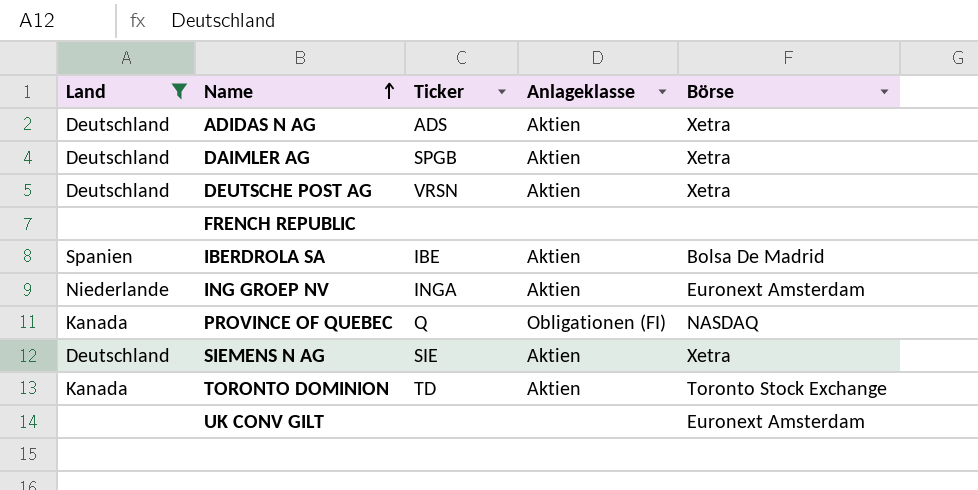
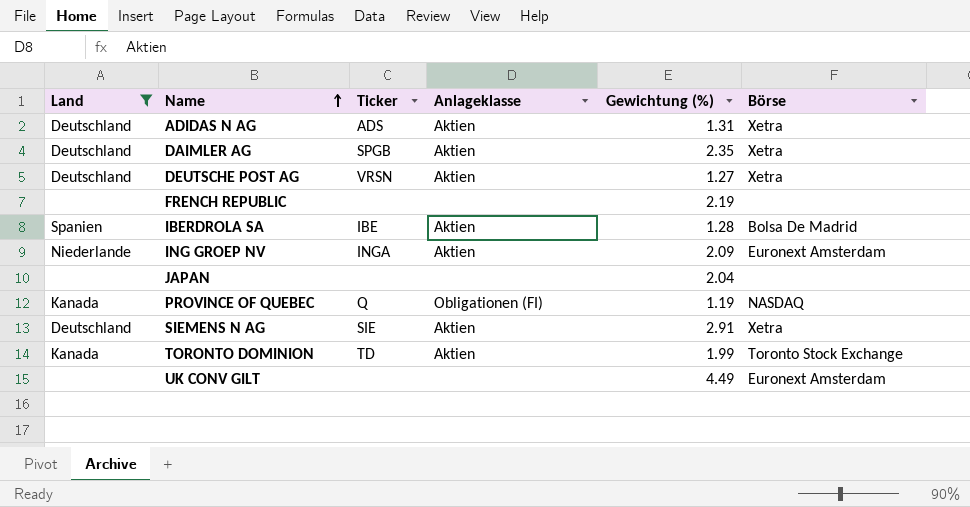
column Gewichtung (%) | position: none -> 5
row JAPAN: none -> none | none | none | 2.04 | none

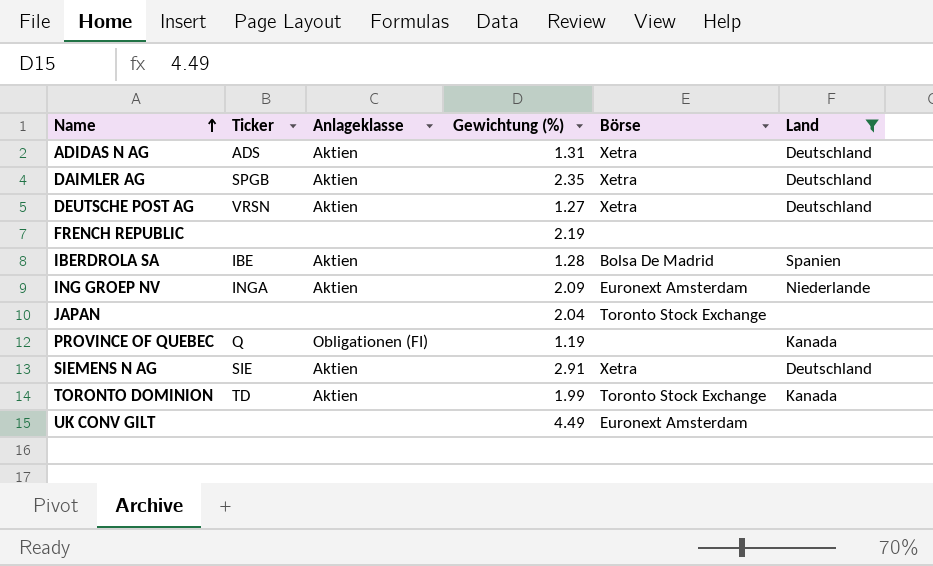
column Land | position: 1 -> 6
JAPAN | Börse: none -> Toronto Stock Exchange
PROVINCE OF QUEBEC | Börse: NASDAQ -> none

